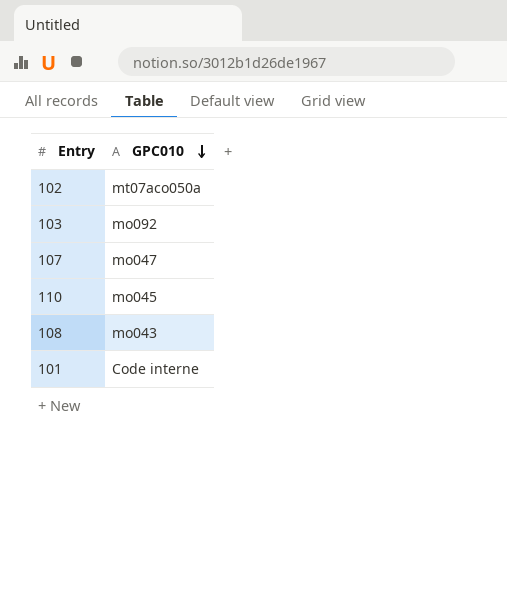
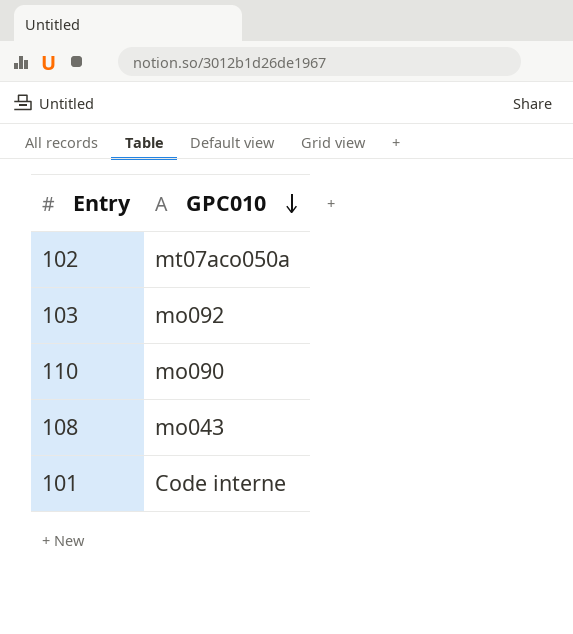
row 107: mo047 -> none
110 | GPC010: mo045 -> mo090

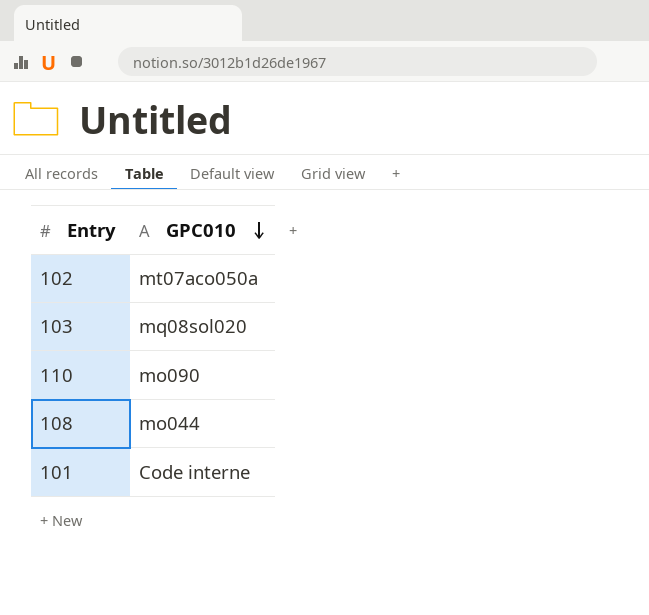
103 | GPC010: mo092 -> mq08sol020
108 | GPC010: mo043 -> mo044

